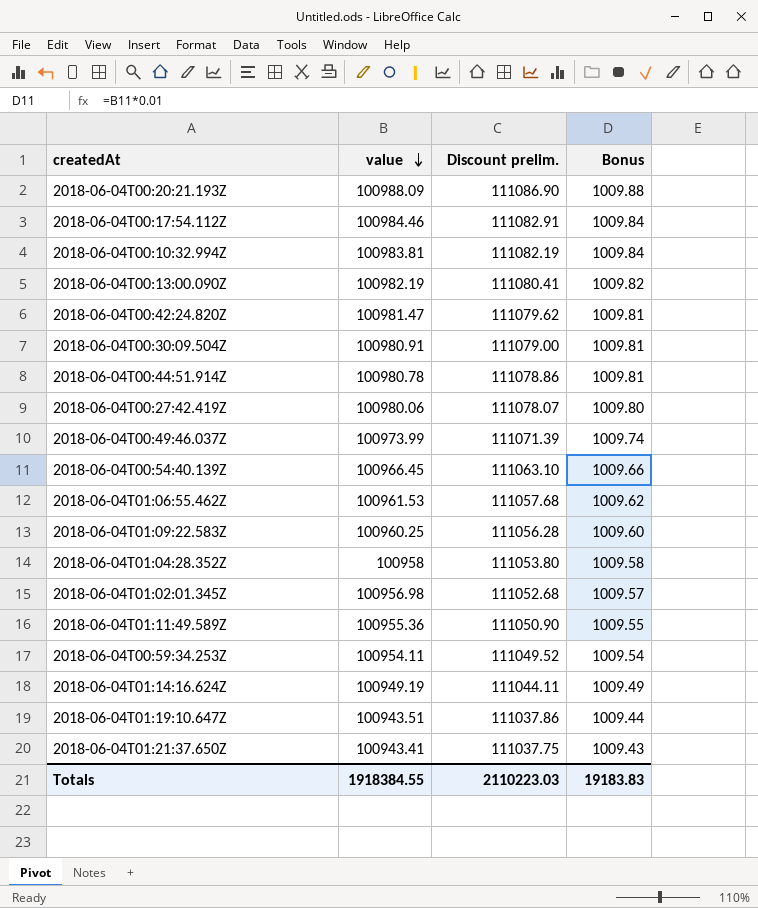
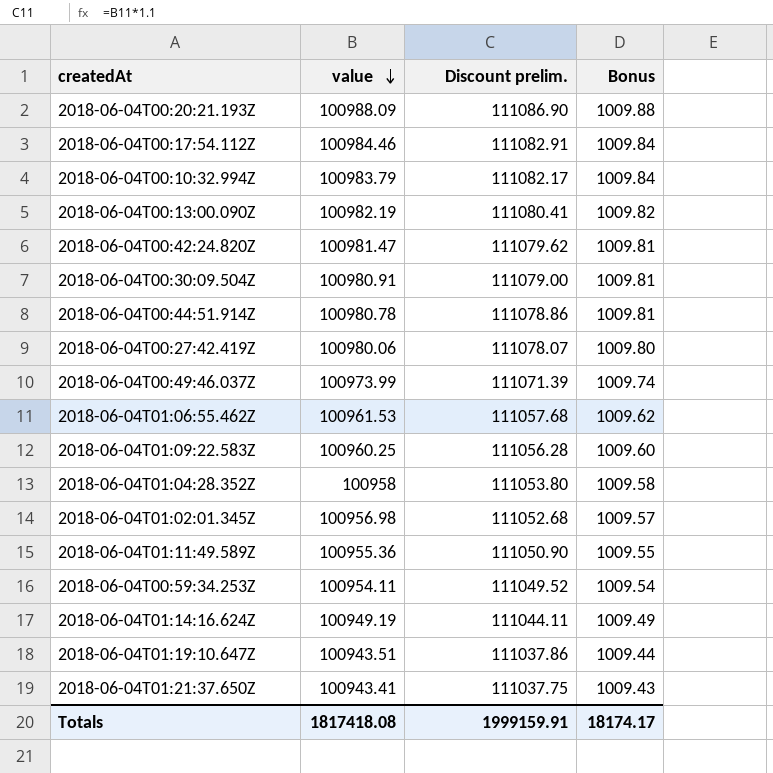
row 2018-06-04T00:54:40.139Z: 100966.45 | 111063.10 | 1009.66 -> none
2018-06-04T00:10:32.994Z | value: 100983.81 -> 100983.79
2018-06-04T00:10:32.994Z | Discount prelim.: 111082.19 -> 111082.17
Totals | value: 1918384.55 -> 1817418.08
Totals | Discount prelim.: 2110223.03 -> 1999159.91
Totals | Bonus: 19183.83 -> 18174.17

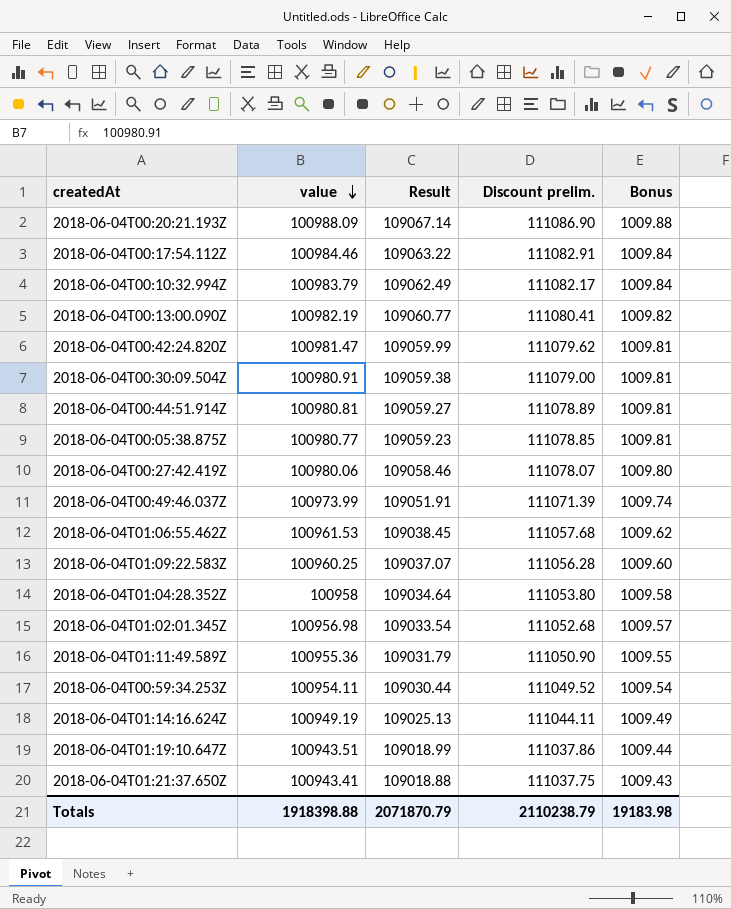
column Result | formula: none -> [value] * 1.08
2018-06-04T00:44:51.914Z | value: 100980.78 -> 100980.81
2018-06-04T00:44:51.914Z | Discount prelim.: 111078.86 -> 111078.89
row 2018-06-04T00:05:38.875Z: none -> 100980.77 | 109059.23 | 111078.85 | 1009.81
Totals | value: 1817418.08 -> 1918398.88
Totals | Discount prelim.: 1999159.91 -> 2110238.79
Totals | Bonus: 18174.17 -> 19183.98

